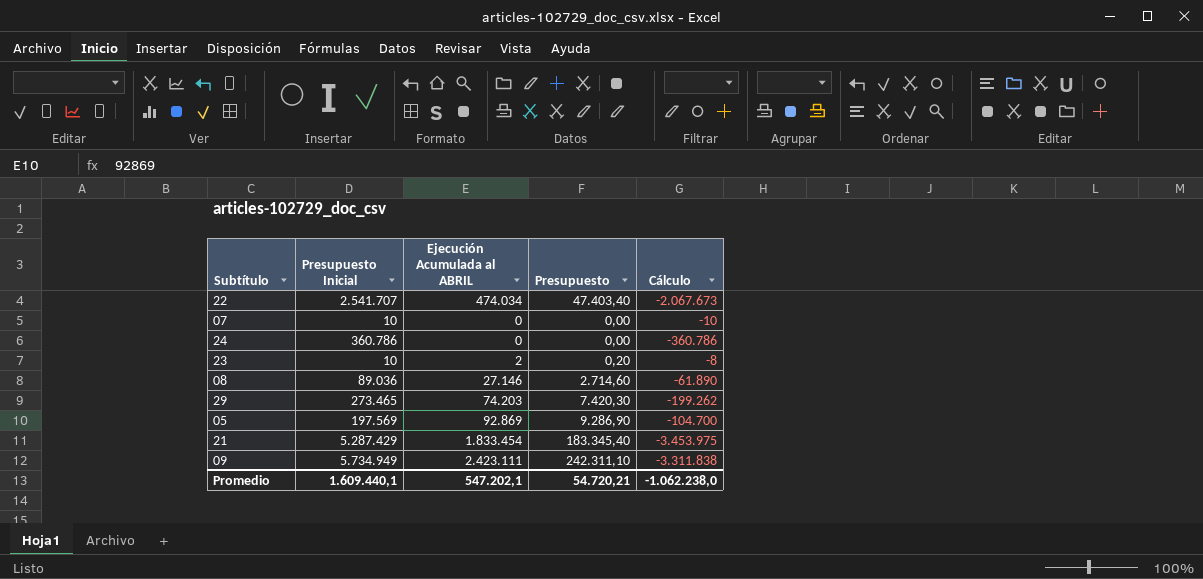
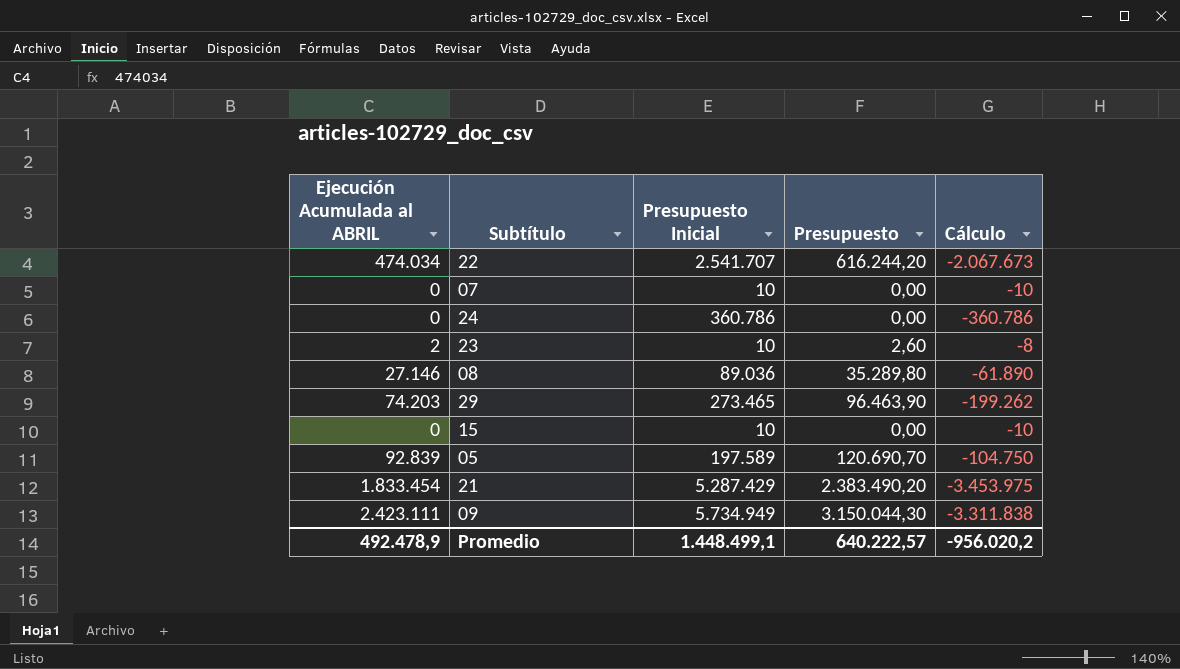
column Ejecución Acumulada al ABRIL | position: 3 -> 1
column Presupuesto | formula: [Ejecución Acumulada al ABRIL] * 0,1 -> [Ejecución Acumulada al ABRIL] * 1,3
row 15: none -> 0 | 10 | 0,00 | -10
05 | Ejecución Acumulada al ABRIL: 92.869 -> 92.839
05 | Presupuesto Inicial: 197.569 -> 197.589
05 | Cálculo: -104.700 -> -104.750
Promedio | Ejecución Acumulada al ABRIL: 547.202,1 -> 492.478,9
Promedio | Presupuesto Inicial: 1.609.440,1 -> 1.448.499,1
Promedio | Presupuesto: 54.720,21 -> 640.222,57
Promedio | Cálculo: -1.062.238,0 -> -956.020,2

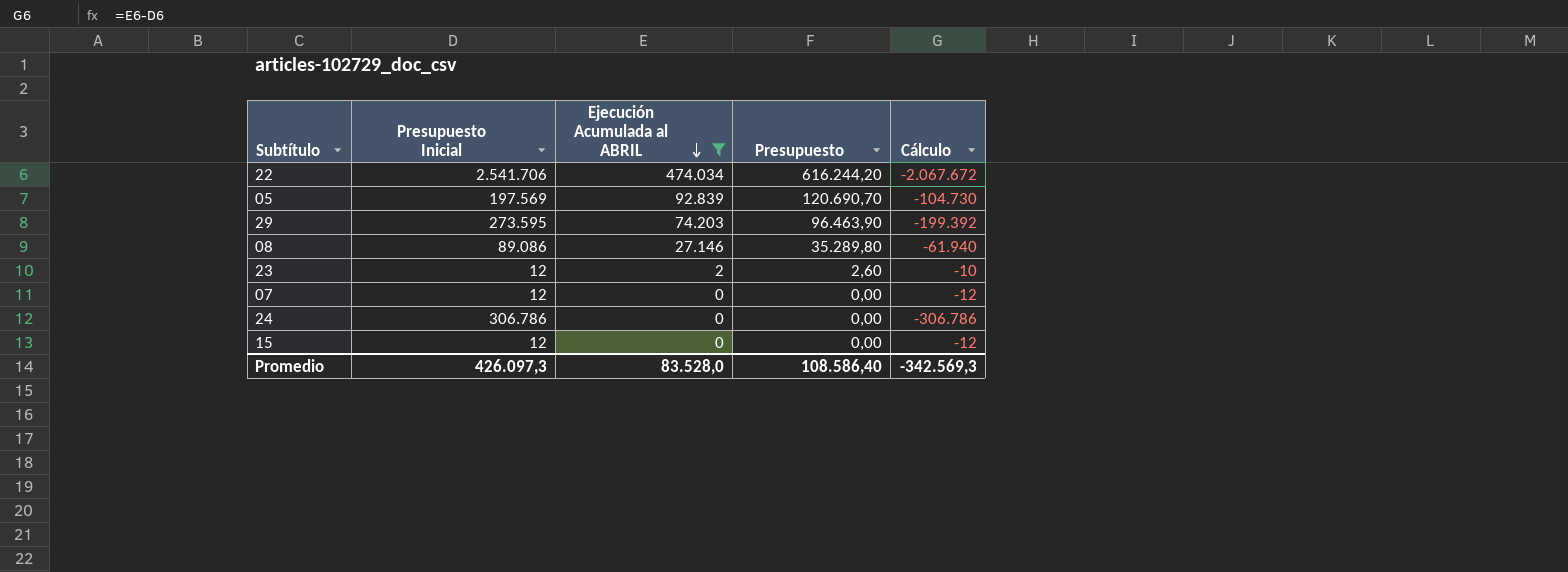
filter: none -> Ejecución Acumulada al ABRIL <= 474.034
row order: none -> Ejecución Acumulada al ABRIL descending
column Ejecución Acumulada al ABRIL | position: 1 -> 3
22 | Presupuesto Inicial: 2.541.707 -> 2.541.706
22 | Cálculo: -2.067.673 -> -2.067.672
05 | Presupuesto Inicial: 197.589 -> 197.569
05 | Cálculo: -104.750 -> -104.730
29 | Presupuesto Inicial: 273.465 -> 273.595
29 | Cálculo: -199.262 -> -199.392
08 | Presupuesto Inicial: 89.036 -> 89.086
08 | Cálculo: -61.890 -> -61.940
23 | Presupuesto Inicial: 10 -> 12
23 | Cálculo: -8 -> -10
07 | Presupuesto Inicial: 10 -> 12
07 | Cálculo: -10 -> -12
24 | Presupuesto Inicial: 360.786 -> 306.786
24 | Cálculo: -360.786 -> -306.786
15 | Presupuesto Inicial: 10 -> 12
15 | Cálculo: -10 -> -12
Promedio | Presupuesto Inicial: 1.448.499,1 -> 426.097,3
Promedio | Ejecución Acumulada al ABRIL: 492.478,9 -> 83.528,0
Promedio | Presupuesto: 640.222,57 -> 108.586,40
Promedio | Cálculo: -956.020,2 -> -342.569,3

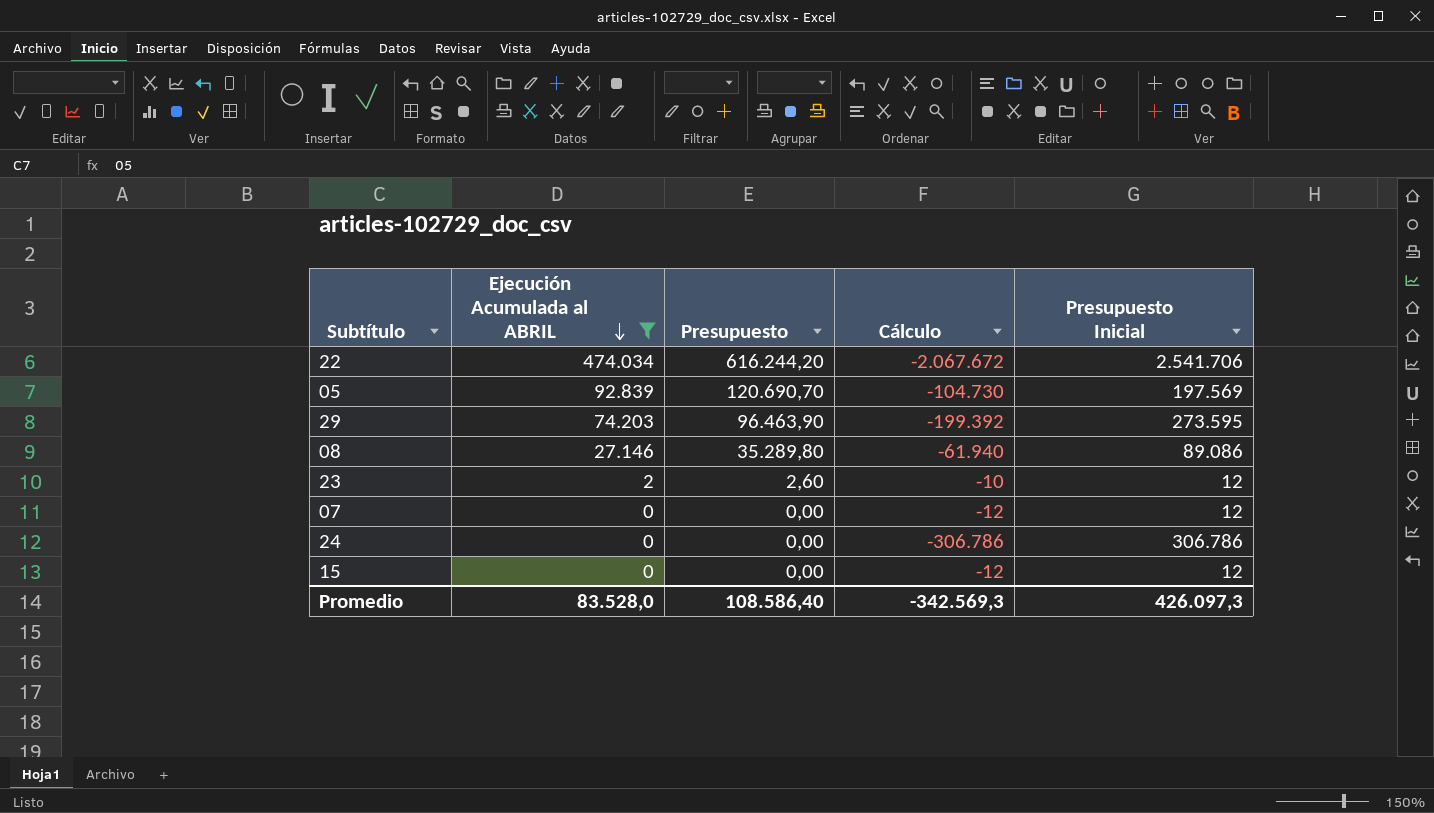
column Presupuesto Inicial | position: 2 -> 5

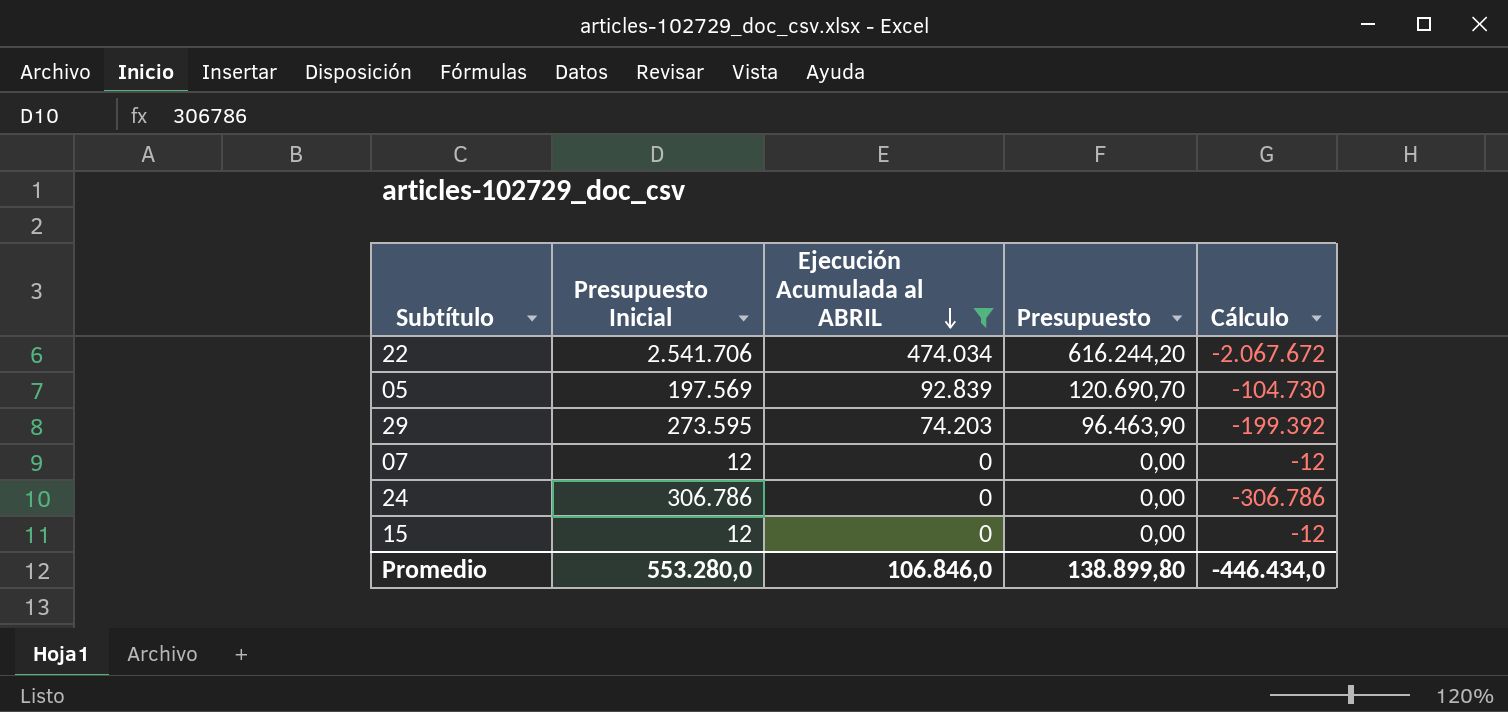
column Presupuesto Inicial | position: 5 -> 2
row 08: 27.146 | 35.289,80 | -61.940 | 89.086 -> none
row 23: 2 | 2,60 | -10 | 12 -> none
Promedio | Presupuesto Inicial: 426.097,3 -> 553.280,0
Promedio | Ejecución Acumulada al ABRIL: 83.528,0 -> 106.846,0
Promedio | Presupuesto: 108.586,40 -> 138.899,80
Promedio | Cálculo: -342.569,3 -> -446.434,0

